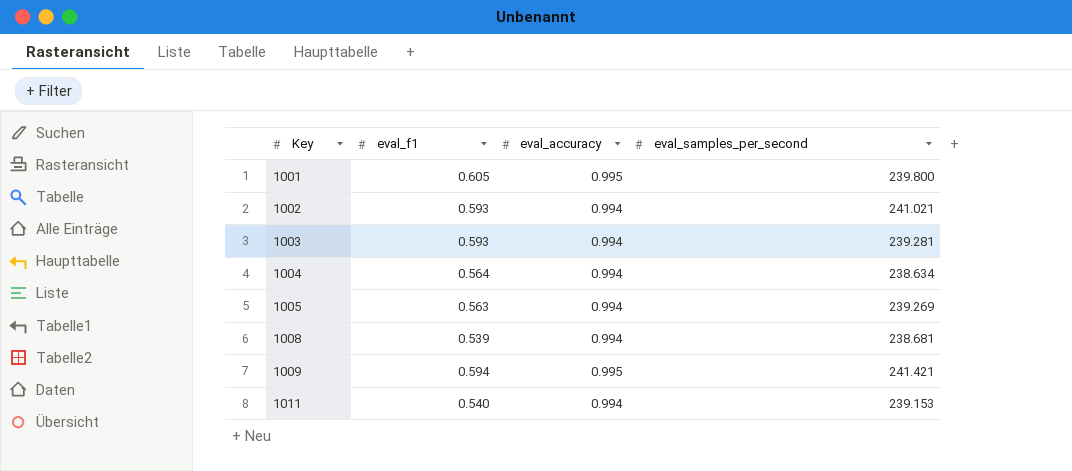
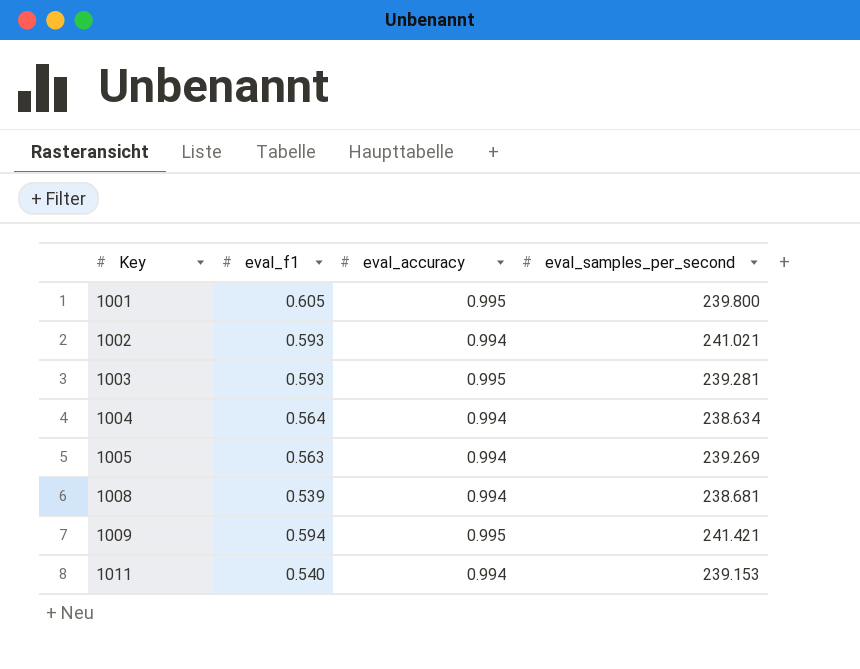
1003 | eval_accuracy: 0.994 -> 0.995

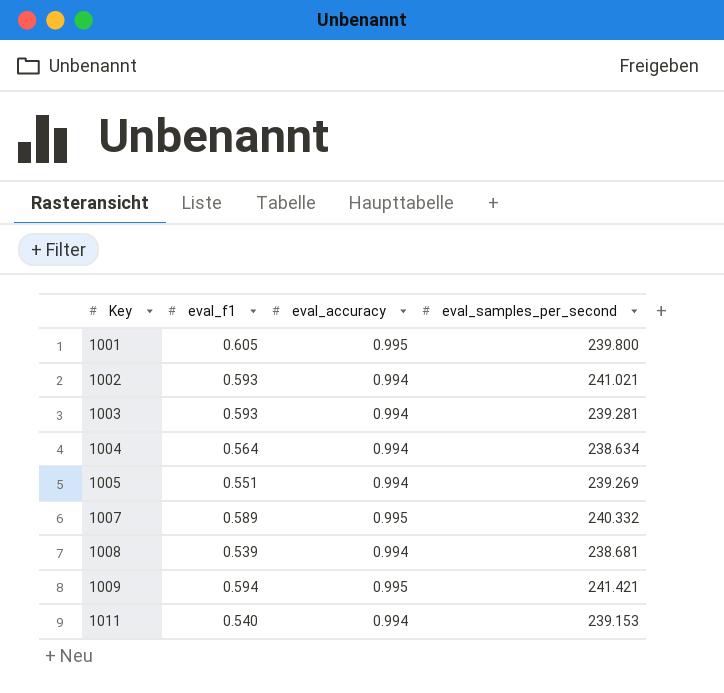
1003 | eval_accuracy: 0.995 -> 0.994
1005 | eval_f1: 0.563 -> 0.551
row 1007: none -> 0.589 | 0.995 | 240.332

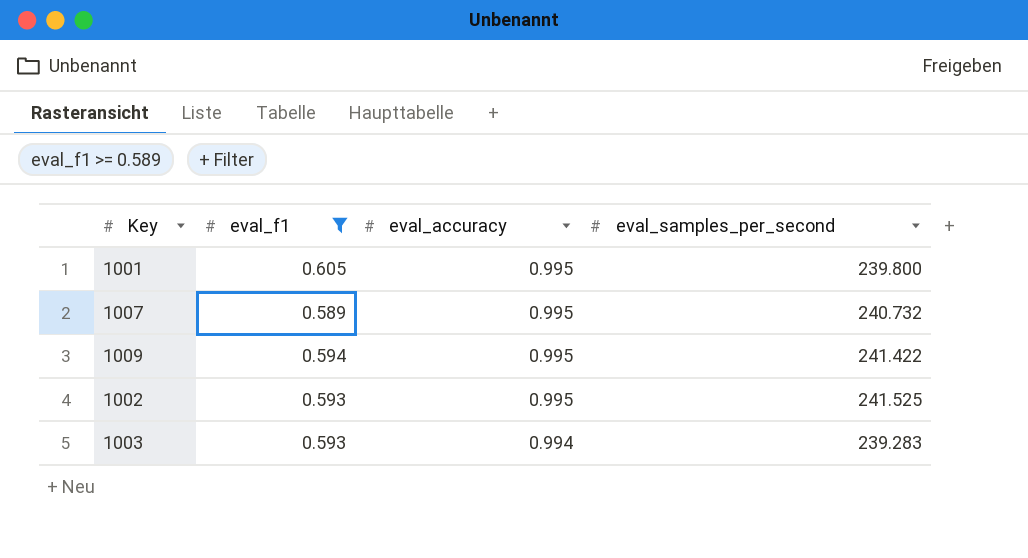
filter: none -> eval_f1 >= 0.589
row order: Key ascending -> eval_accuracy descending
1007 | eval_samples_per_second: 240.332 -> 240.732
1009 | eval_samples_per_second: 241.421 -> 241.422
1002 | eval_accuracy: 0.994 -> 0.995
1002 | eval_samples_per_second: 241.021 -> 241.525
1003 | eval_samples_per_second: 239.281 -> 239.283

